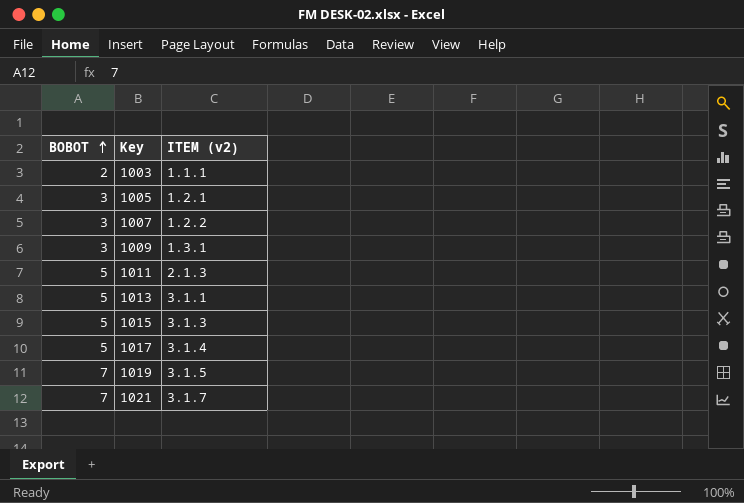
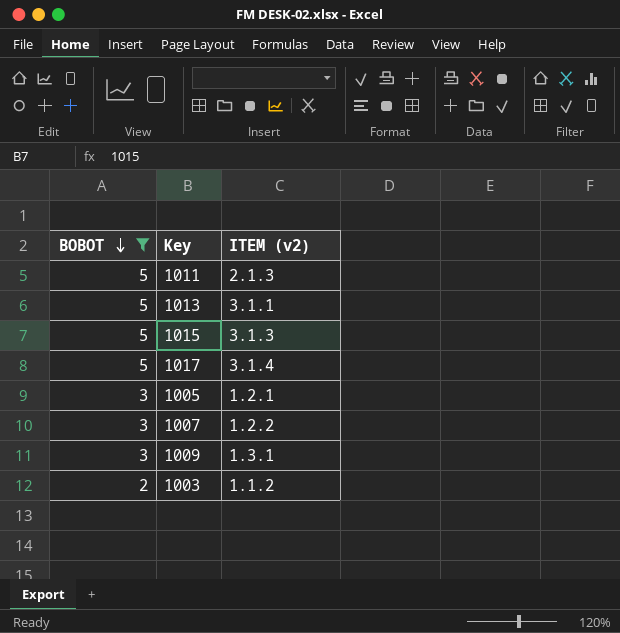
filter: none -> BOBOT != 7
row order: BOBOT ascending -> BOBOT descending
1003 | ITEM (v2): 1.1.1 -> 1.1.2

